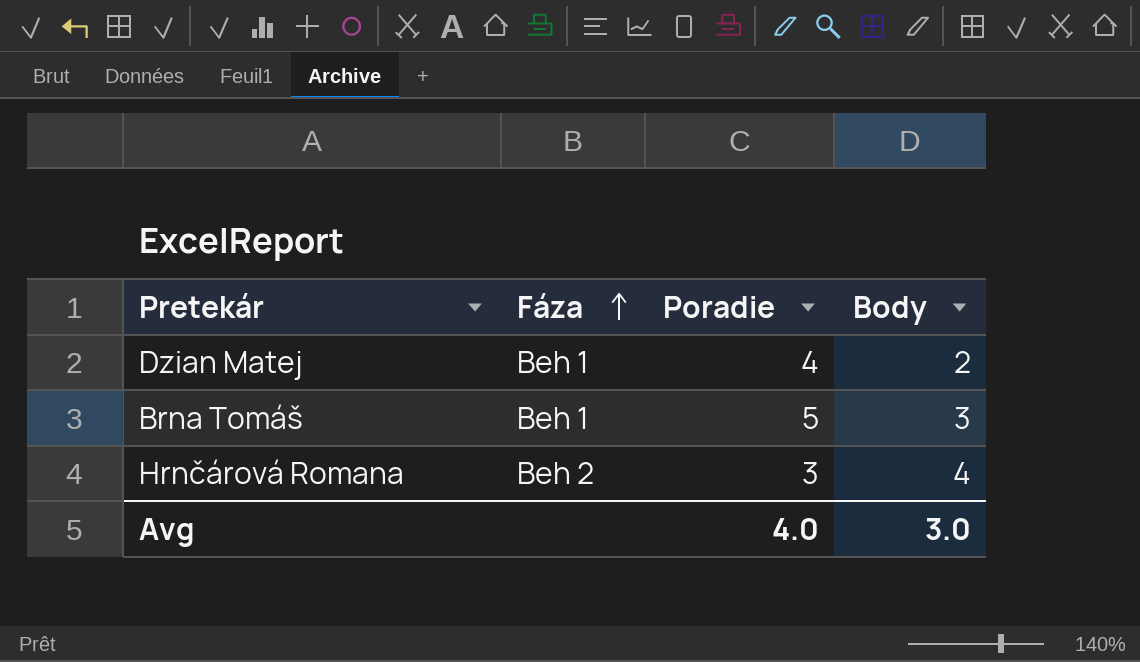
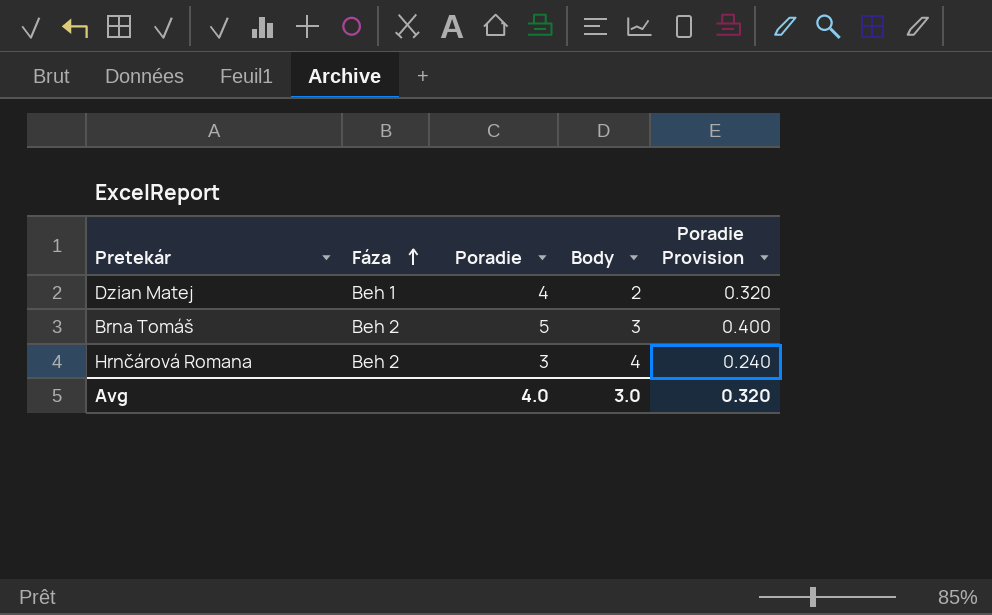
column Poradie Provision | formula: none -> [Poradie] * 0.08
Brna Tomáš | Fáza: Beh 1 -> Beh 2

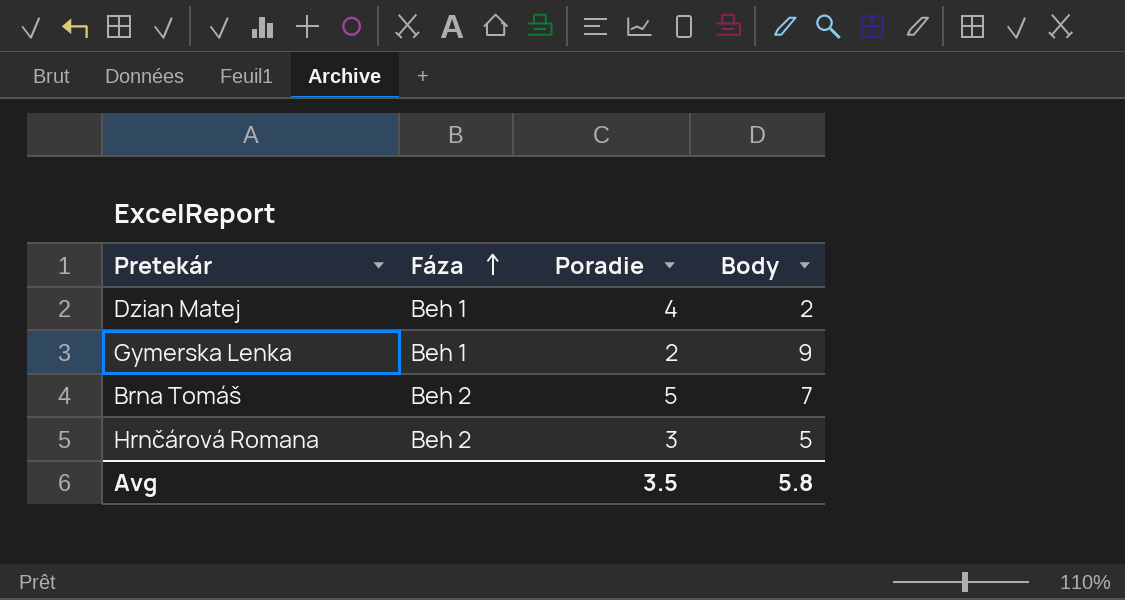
column Poradie Provision | formula: [Poradie] * 0.08 -> none
row Gymerska Lenka: none -> Beh 1 | 2 | 9
Brna Tomáš | Body: 3 -> 7
Hrnčárová Romana | Body: 4 -> 5
Avg | Poradie: 4.0 -> 3.5
Avg | Body: 3.0 -> 5.8

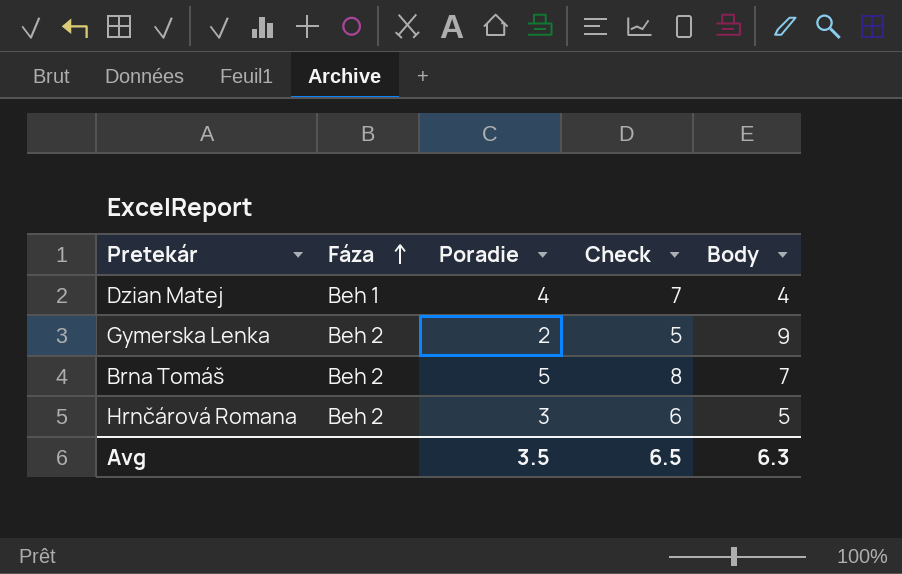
column Check | formula: none -> [Poradie] + 3
Dzian Matej | Body: 2 -> 4
Gymerska Lenka | Fáza: Beh 1 -> Beh 2
Avg | Body: 5.8 -> 6.3

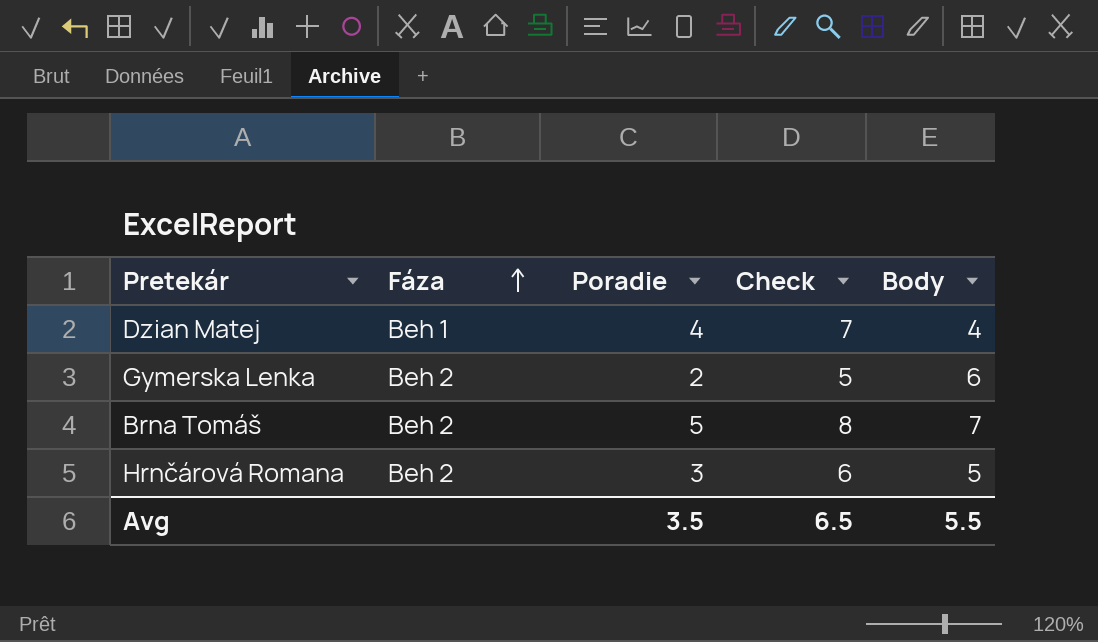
Gymerska Lenka | Body: 9 -> 6
Avg | Body: 6.3 -> 5.5

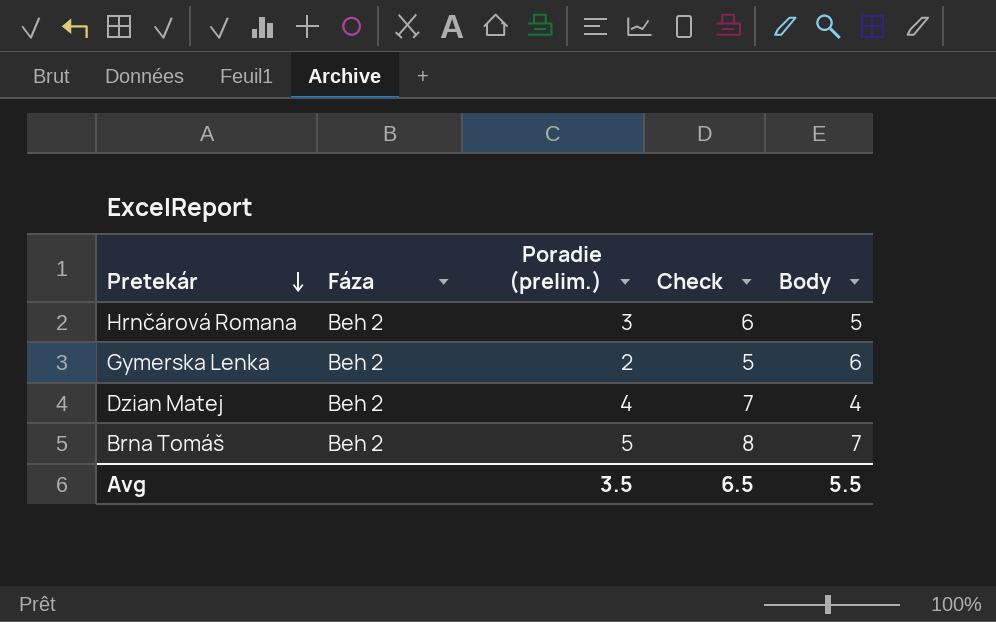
row order: Fáza ascending -> Pretekár descending
column name: Poradie -> Poradie (prelim.)
Dzian Matej | Fáza: Beh 1 -> Beh 2

